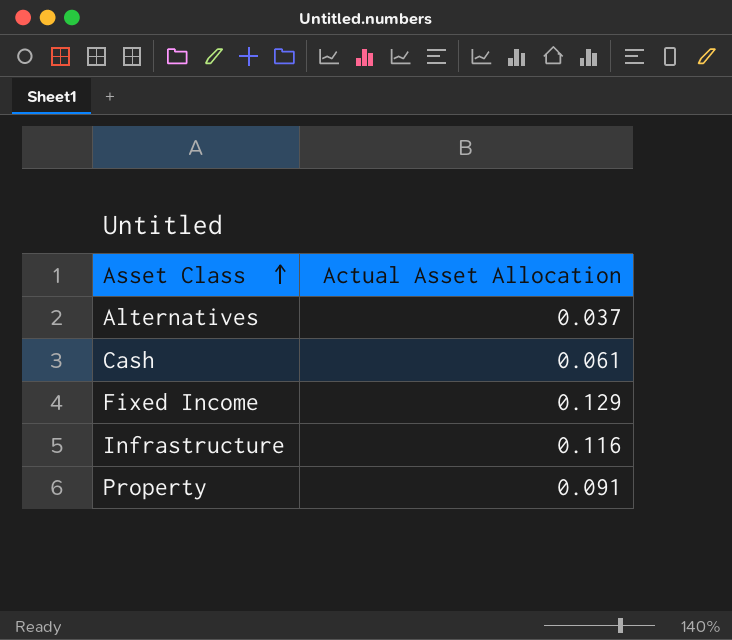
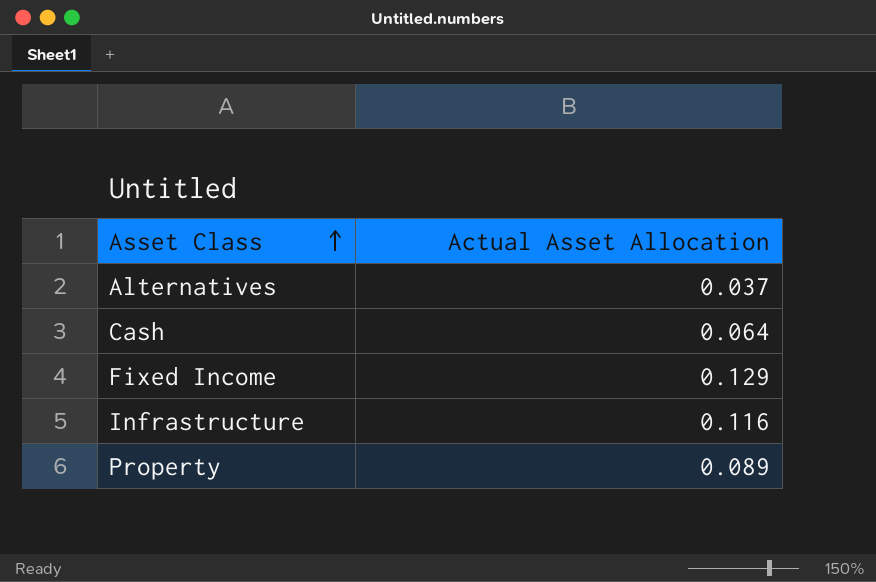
Cash | Actual Asset Allocation: 0.061 -> 0.064
Property | Actual Asset Allocation: 0.091 -> 0.089

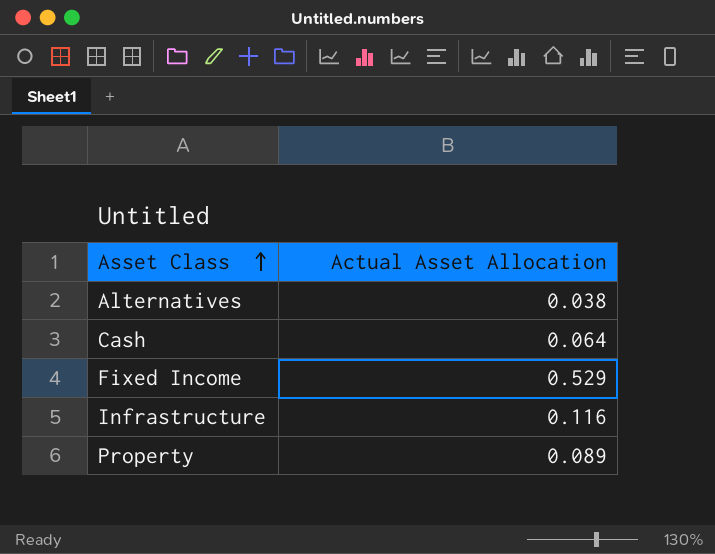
Alternatives | Actual Asset Allocation: 0.037 -> 0.038
Fixed Income | Actual Asset Allocation: 0.129 -> 0.529

